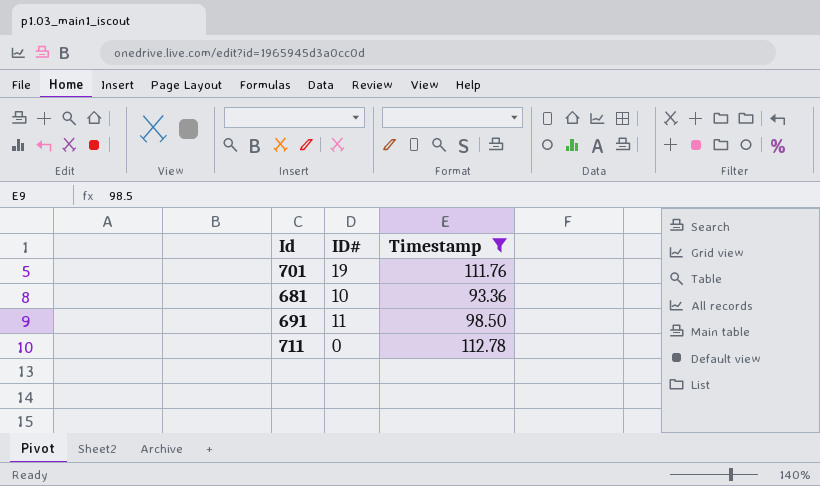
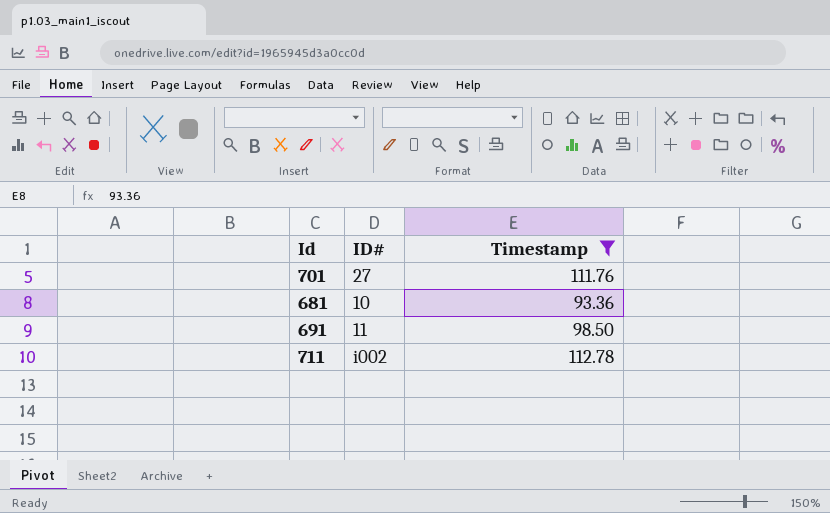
701 | ID#: 19 -> 27
711 | ID#: 0 -> i002

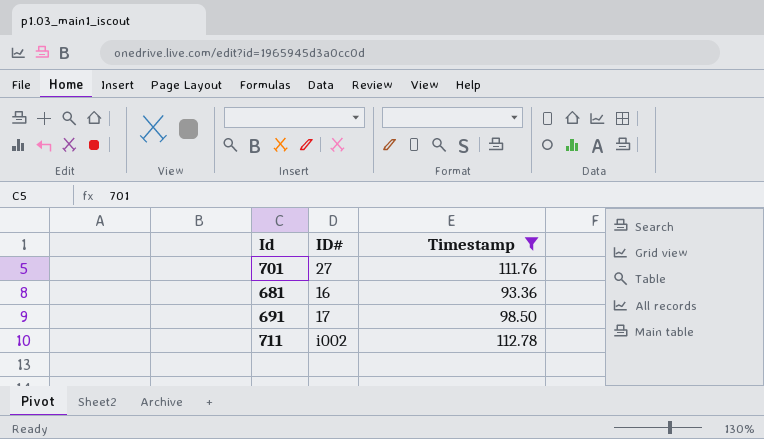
681 | ID#: 10 -> 16
691 | ID#: 11 -> 17

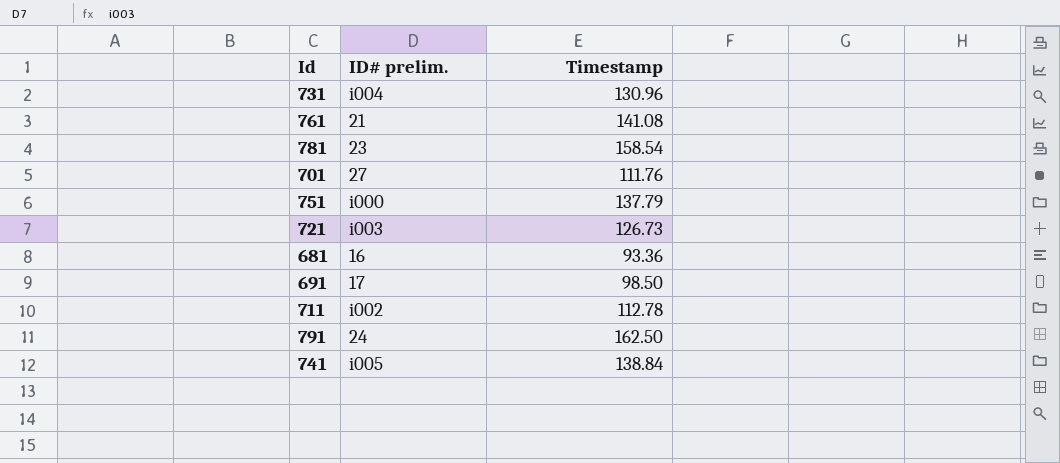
filter: Timestamp <= 112.78 -> none
column name: ID# -> ID# prelim.

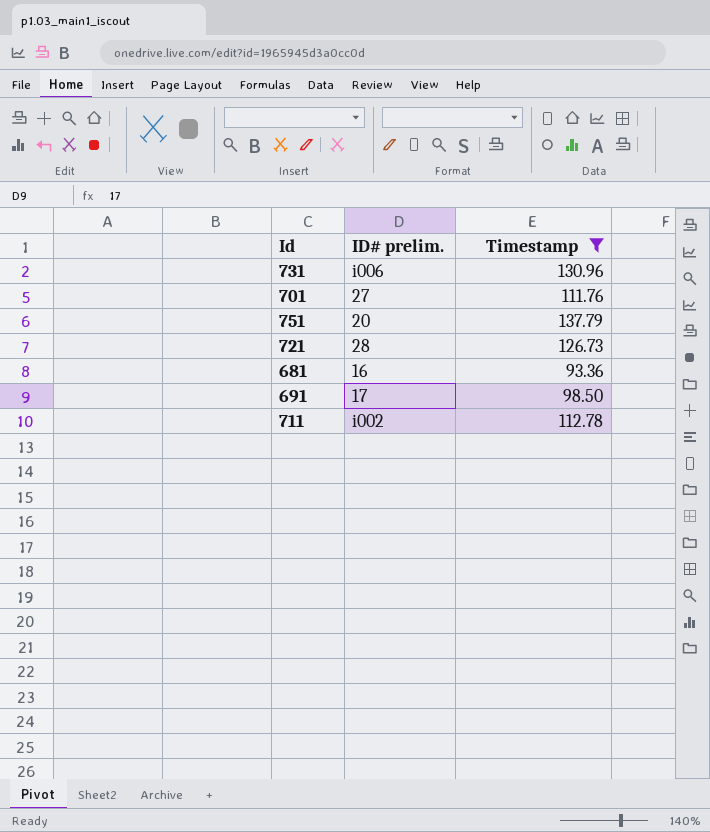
filter: none -> Timestamp <= 137.79
731 | ID# prelim.: i004 -> i006
751 | ID# prelim.: i000 -> 20
721 | ID# prelim.: i003 -> 28

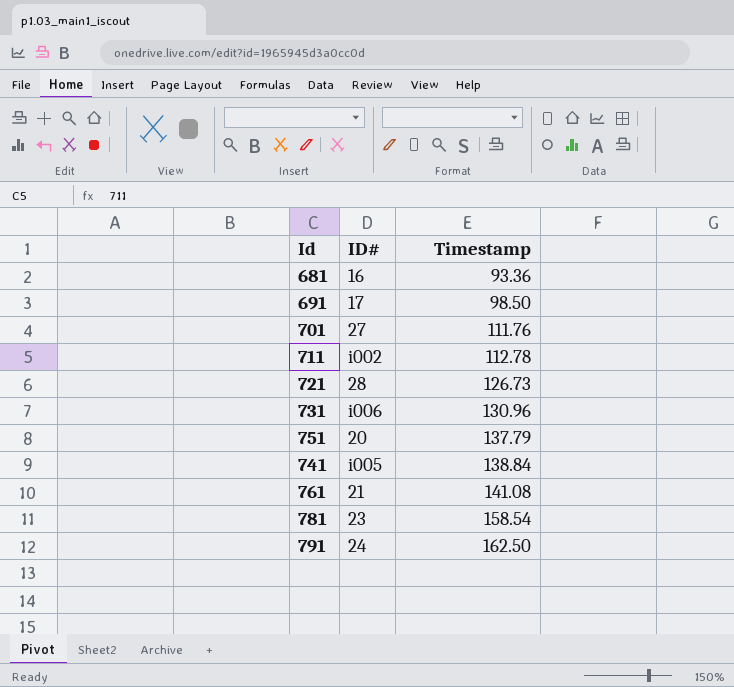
filter: Timestamp <= 137.79 -> none
row order: none -> Timestamp ascending
column name: ID# prelim. -> ID#

